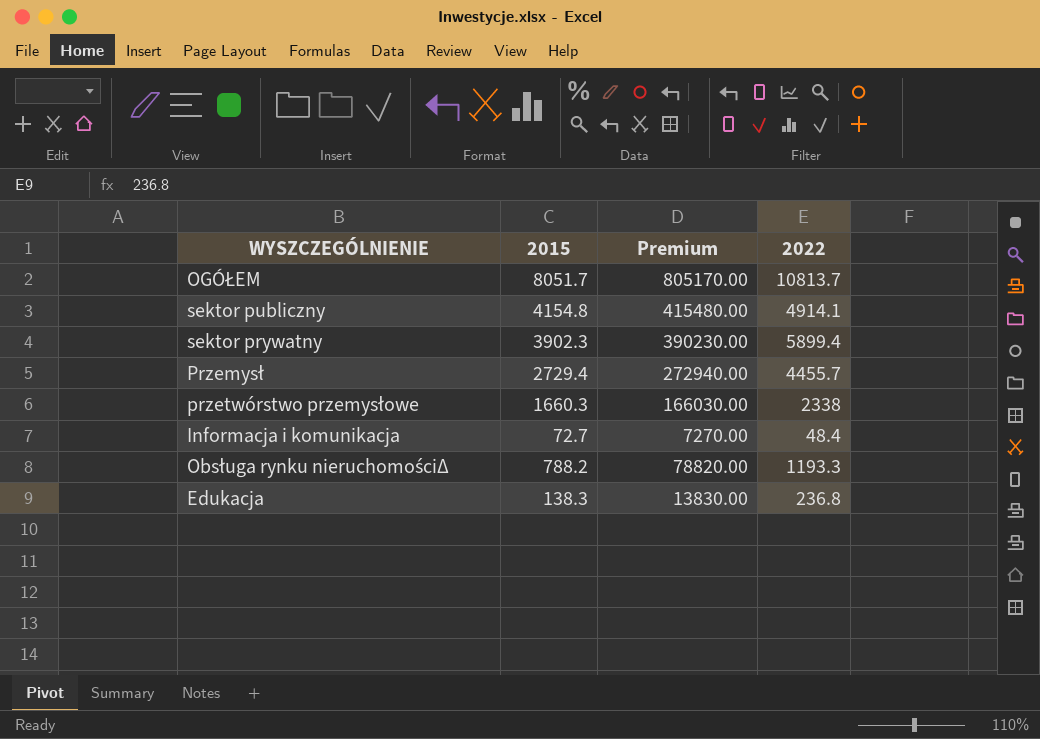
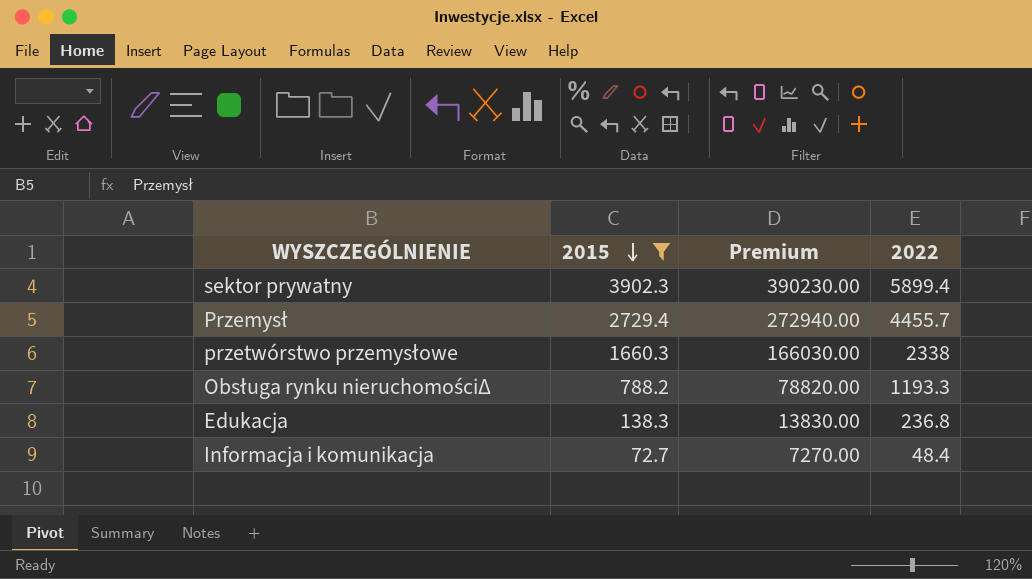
filter: none -> 2015 <= 3902.3
row order: none -> 2015 descending

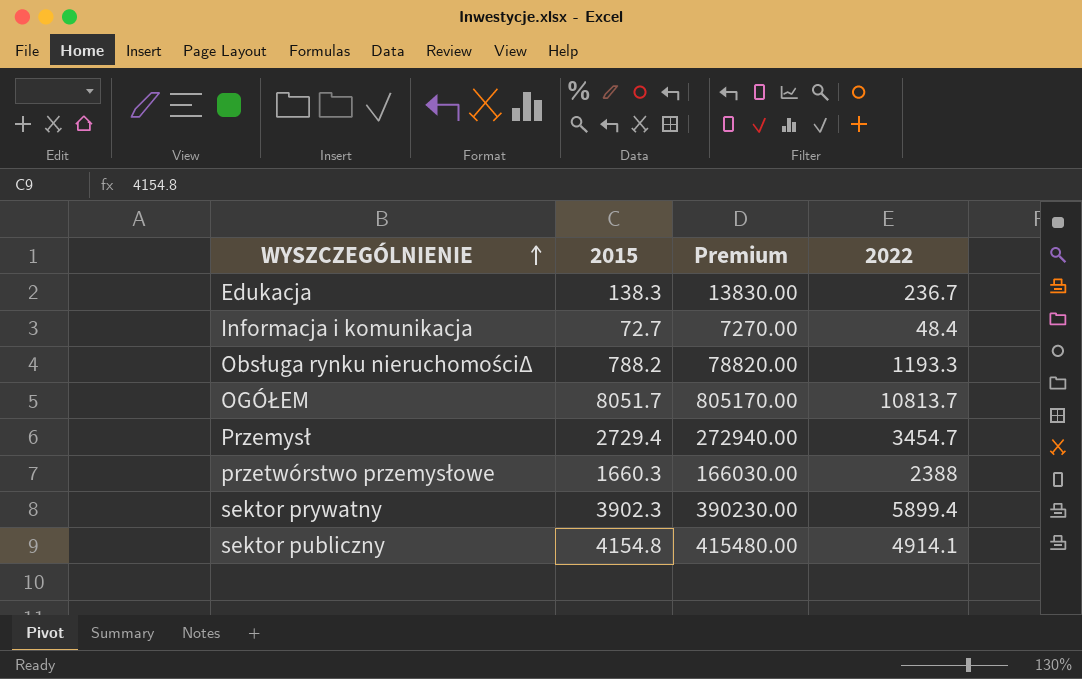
filter: 2015 <= 3902.3 -> none
row order: 2015 descending -> WYSZCZEGÓLNIENIE ascending
Edukacja | 2022: 236.8 -> 236.7
Przemysł | 2022: 4455.7 -> 3454.7
przetwórstwo przemysłowe | 2022: 2338 -> 2388

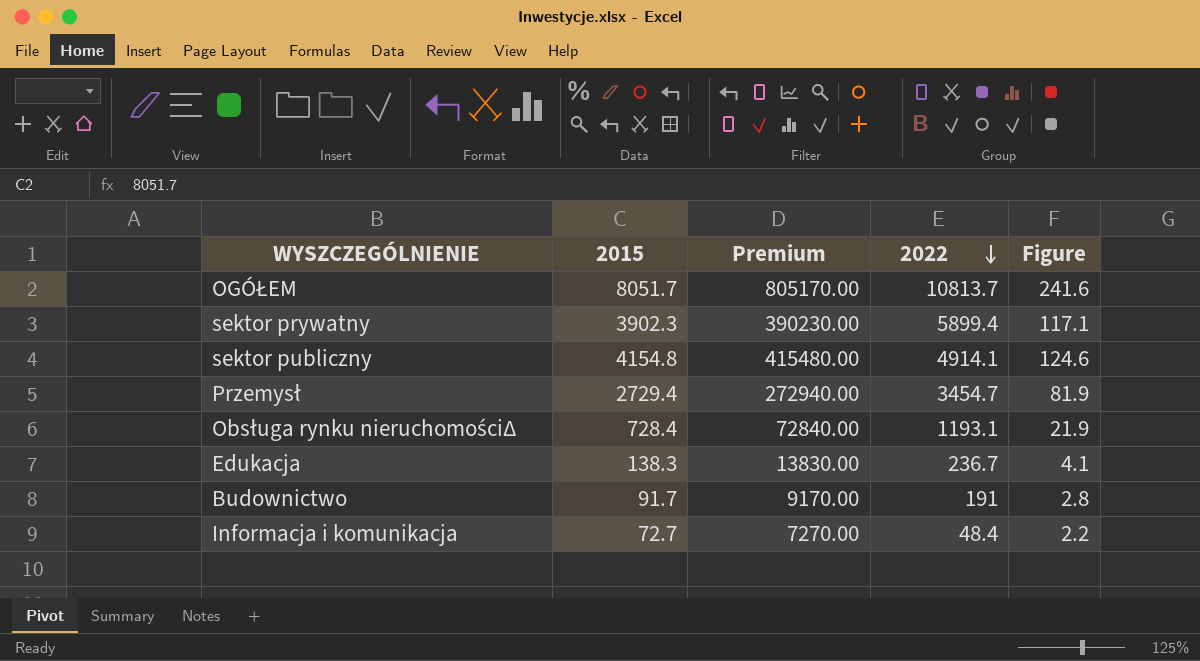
row order: WYSZCZEGÓLNIENIE ascending -> 2022 descending
column Figure | formula: none -> [2015] * 0.03
row przetwórstwo przemysłowe: 1660.3 | 166030.00 | 2388 -> none
Obsługa rynku nieruchomościΔ | 2015: 788.2 -> 728.4
Obsługa rynku nieruchomościΔ | Premium: 78820.00 -> 72840.00
Obsługa rynku nieruchomościΔ | 2022: 1193.3 -> 1193.1
row Budownictwo: none -> 91.7 | 9170.00 | 191 | 2.8

